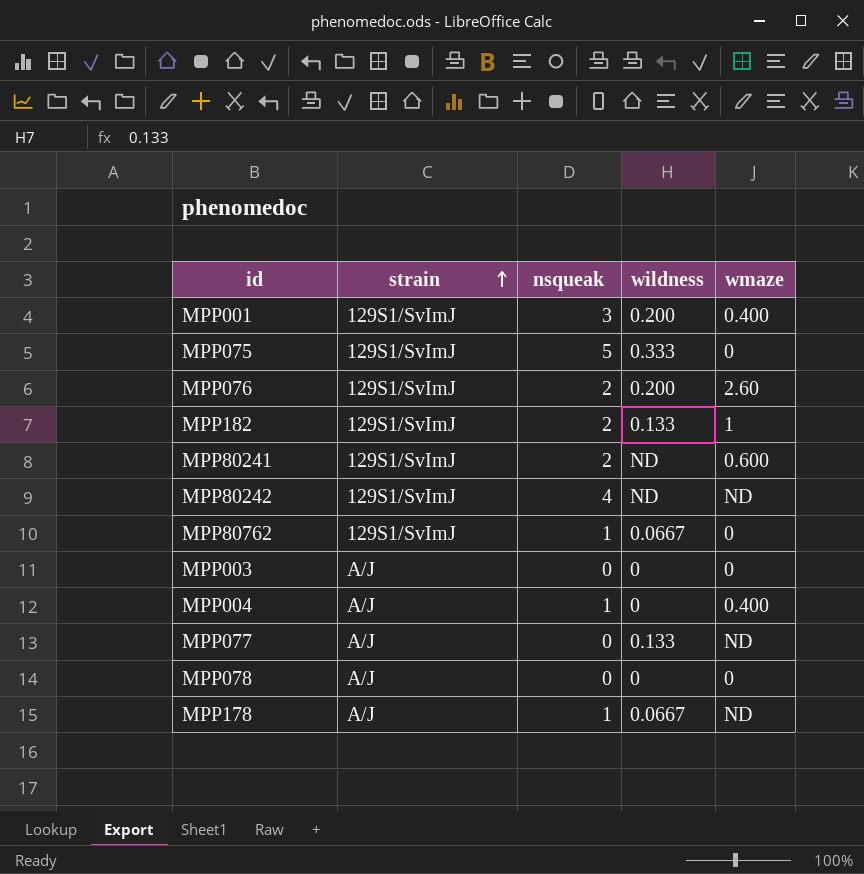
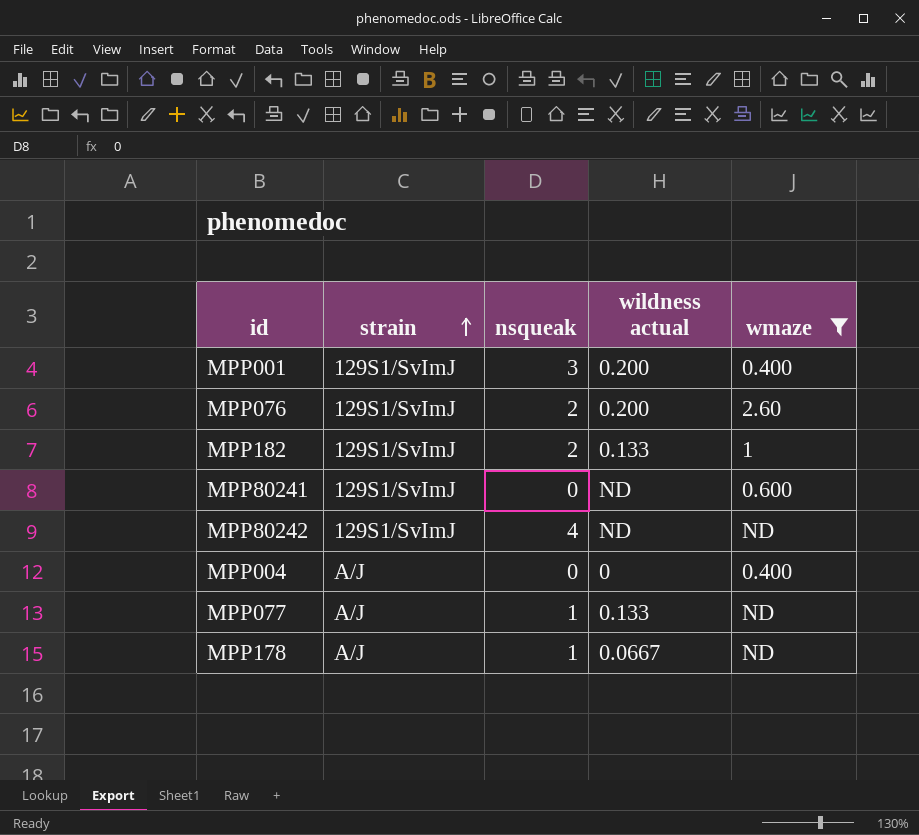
filter: none -> wmaze != 0
column name: wildness -> wildness actual
MPP80241 | nsqueak: 2 -> 0
MPP004 | nsqueak: 1 -> 0
MPP077 | nsqueak: 0 -> 1

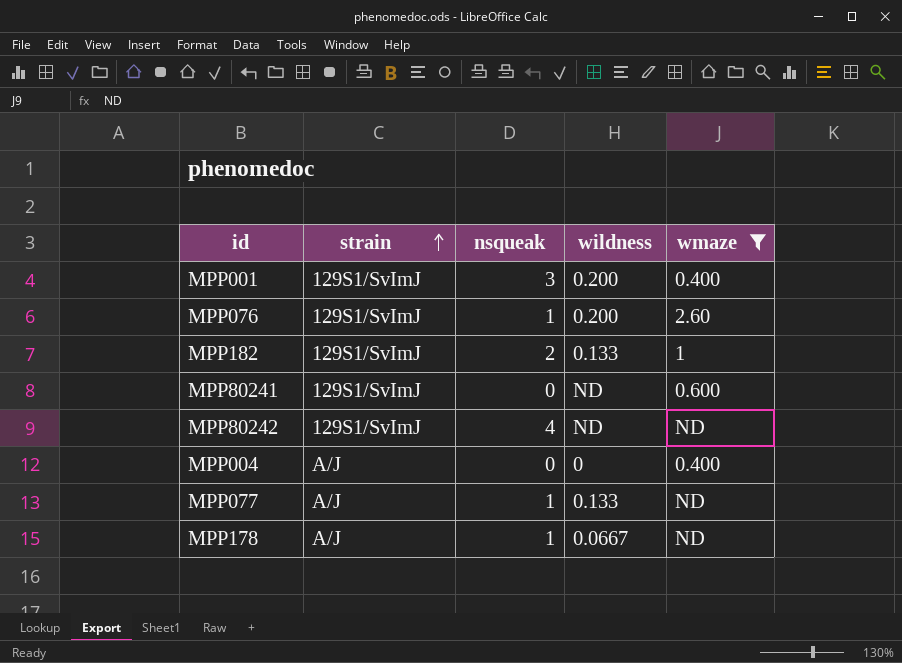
column name: wildness actual -> wildness
MPP076 | nsqueak: 2 -> 1

